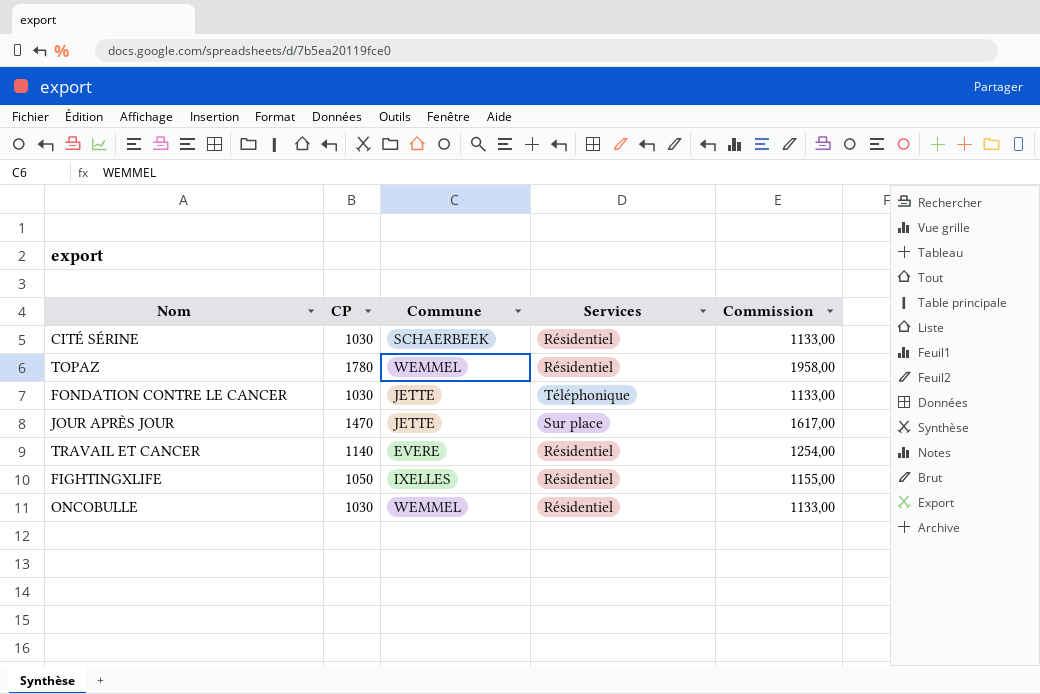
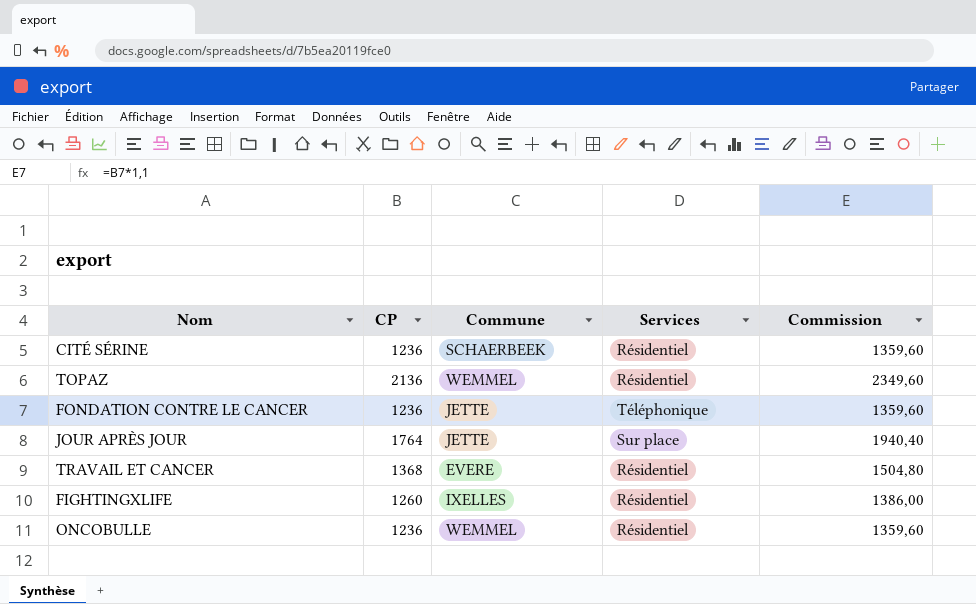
CITÉ SÉRINE | CP: 1030 -> 1236
CITÉ SÉRINE | Commission: 1133,00 -> 1359,60
TOPAZ | CP: 1780 -> 2136
TOPAZ | Commission: 1958,00 -> 2349,60
FONDATION CONTRE LE CANCER | CP: 1030 -> 1236
FONDATION CONTRE LE CANCER | Commission: 1133,00 -> 1359,60
JOUR APRÈS JOUR | CP: 1470 -> 1764
JOUR APRÈS JOUR | Commission: 1617,00 -> 1940,40
TRAVAIL ET CANCER | CP: 1140 -> 1368
TRAVAIL ET CANCER | Commission: 1254,00 -> 1504,80
FIGHTINGXLIFE | CP: 1050 -> 1260
FIGHTINGXLIFE | Commission: 1155,00 -> 1386,00
ONCOBULLE | CP: 1030 -> 1236
ONCOBULLE | Commission: 1133,00 -> 1359,60

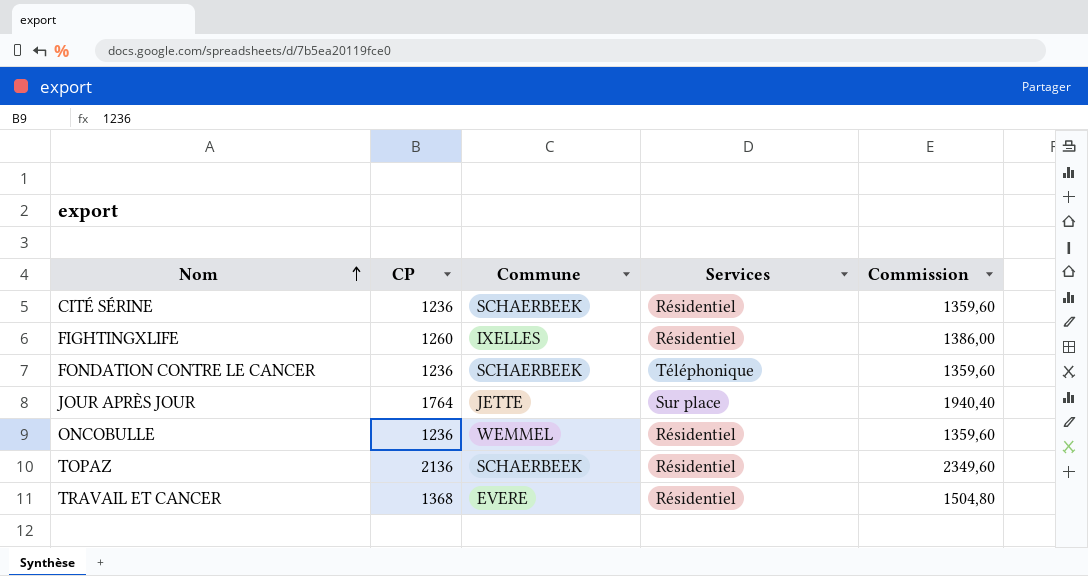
row order: none -> Nom ascending
FONDATION CONTRE LE CANCER | Commune: JETTE -> SCHAERBEEK
TOPAZ | Commune: WEMMEL -> SCHAERBEEK

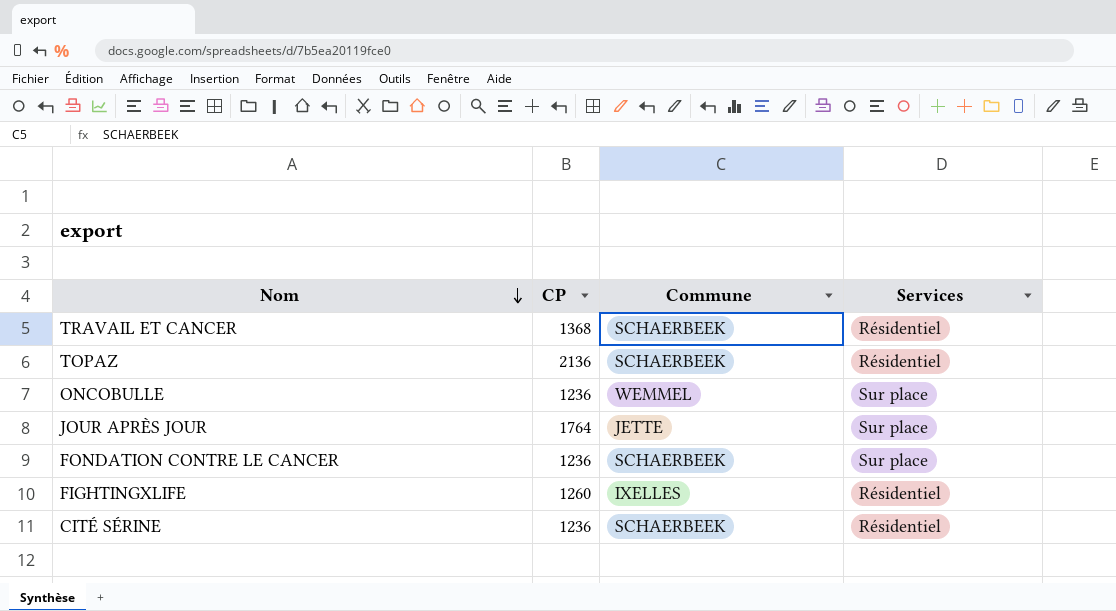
row order: Nom ascending -> Nom descending
column Commission | formula: [CP] * 1,1 -> none
TRAVAIL ET CANCER | Commune: EVERE -> SCHAERBEEK
ONCOBULLE | Services: Résidentiel -> Sur place
FONDATION CONTRE LE CANCER | Services: Téléphonique -> Sur place

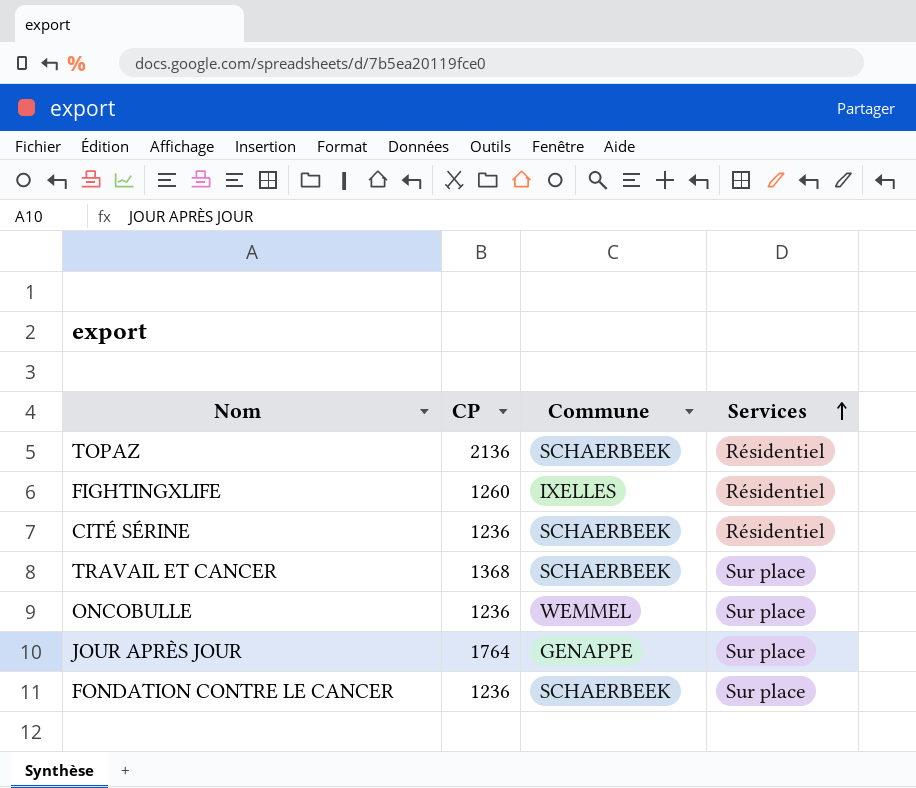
row order: Nom descending -> Services ascending
TRAVAIL ET CANCER | Services: Résidentiel -> Sur place
JOUR APRÈS JOUR | Commune: JETTE -> GENAPPE

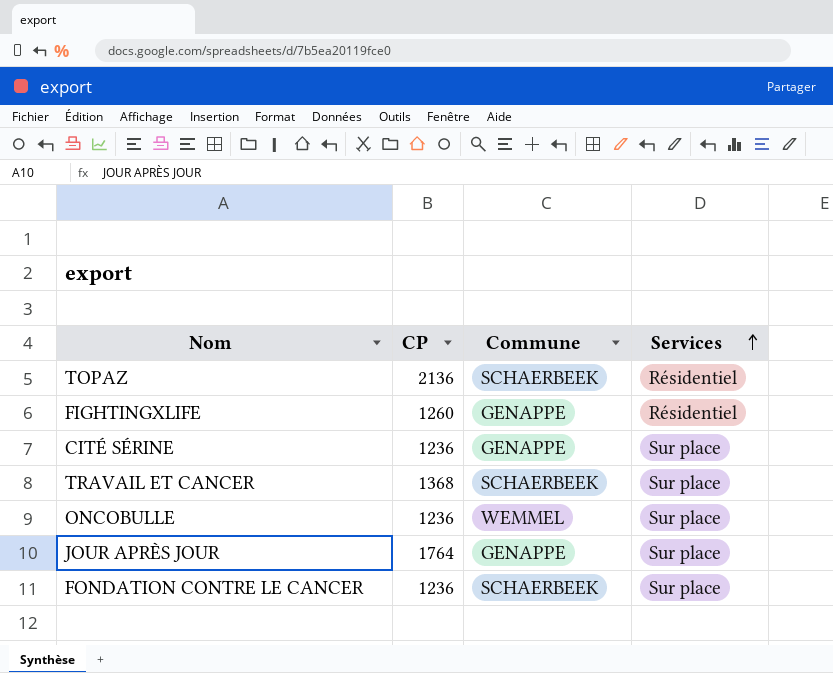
FIGHTINGXLIFE | Commune: IXELLES -> GENAPPE
CITÉ SÉRINE | Commune: SCHAERBEEK -> GENAPPE
CITÉ SÉRINE | Services: Résidentiel -> Sur place

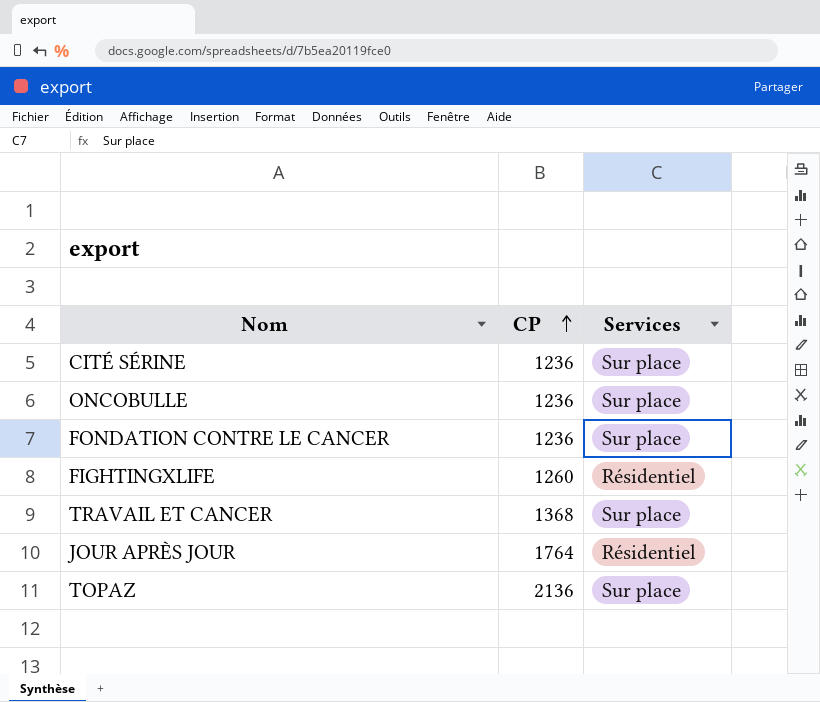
row order: Services ascending -> CP ascending
column Commune | position: 3 -> none
JOUR APRÈS JOUR | Services: Sur place -> Résidentiel
TOPAZ | Services: Résidentiel -> Sur place

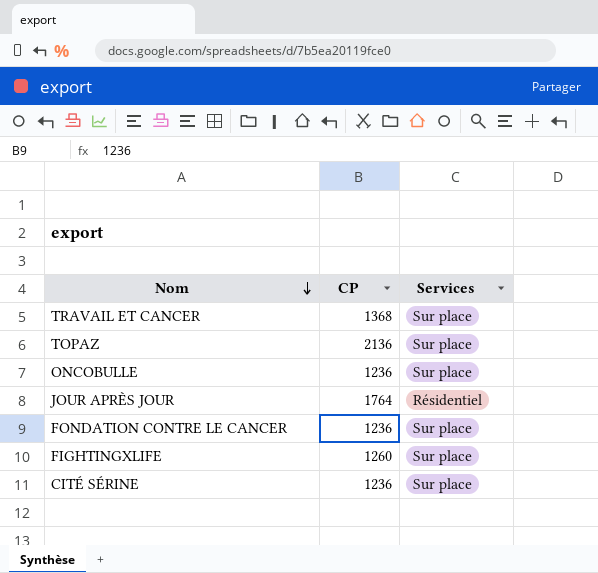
row order: CP ascending -> Nom descending
FIGHTINGXLIFE | Services: Résidentiel -> Sur place

